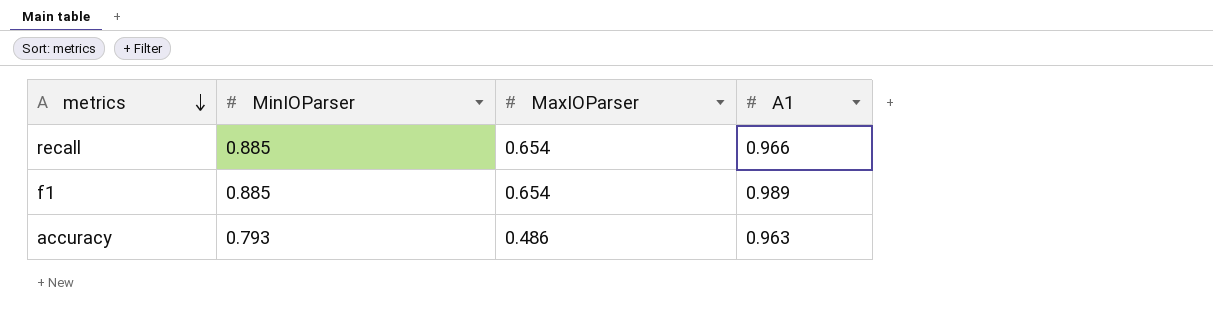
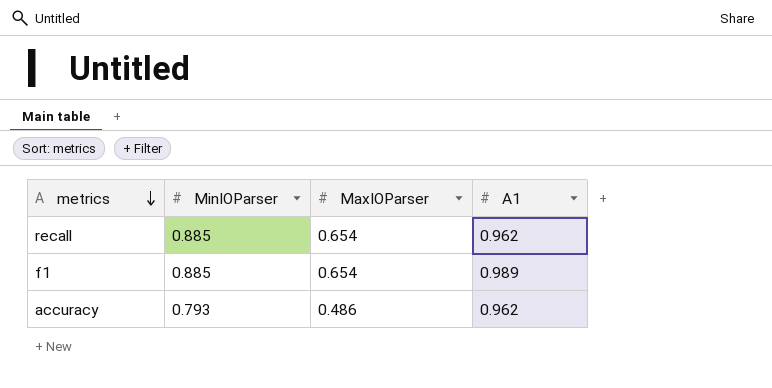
recall | A1: 0.966 -> 0.962
accuracy | A1: 0.963 -> 0.962

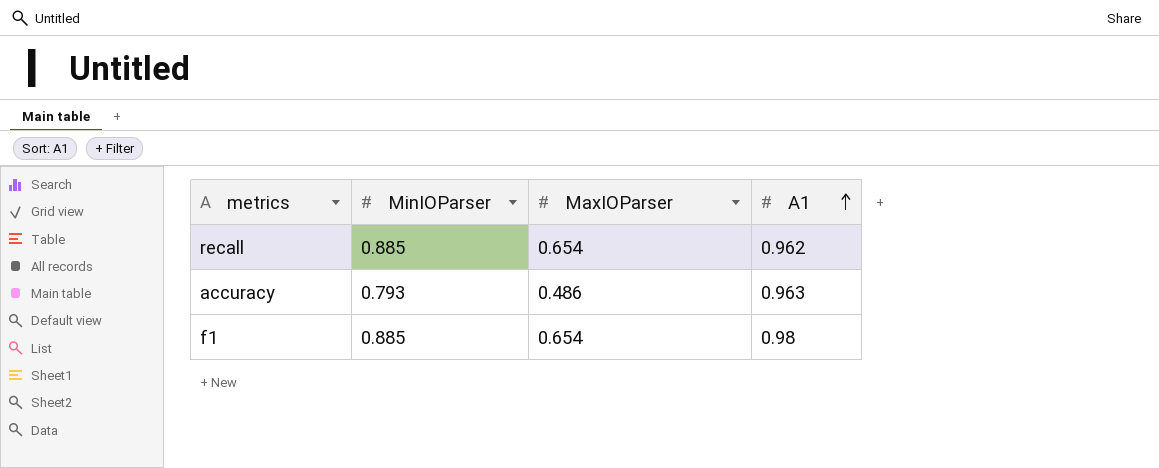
row order: metrics descending -> A1 ascending
accuracy | A1: 0.962 -> 0.963
f1 | A1: 0.989 -> 0.98

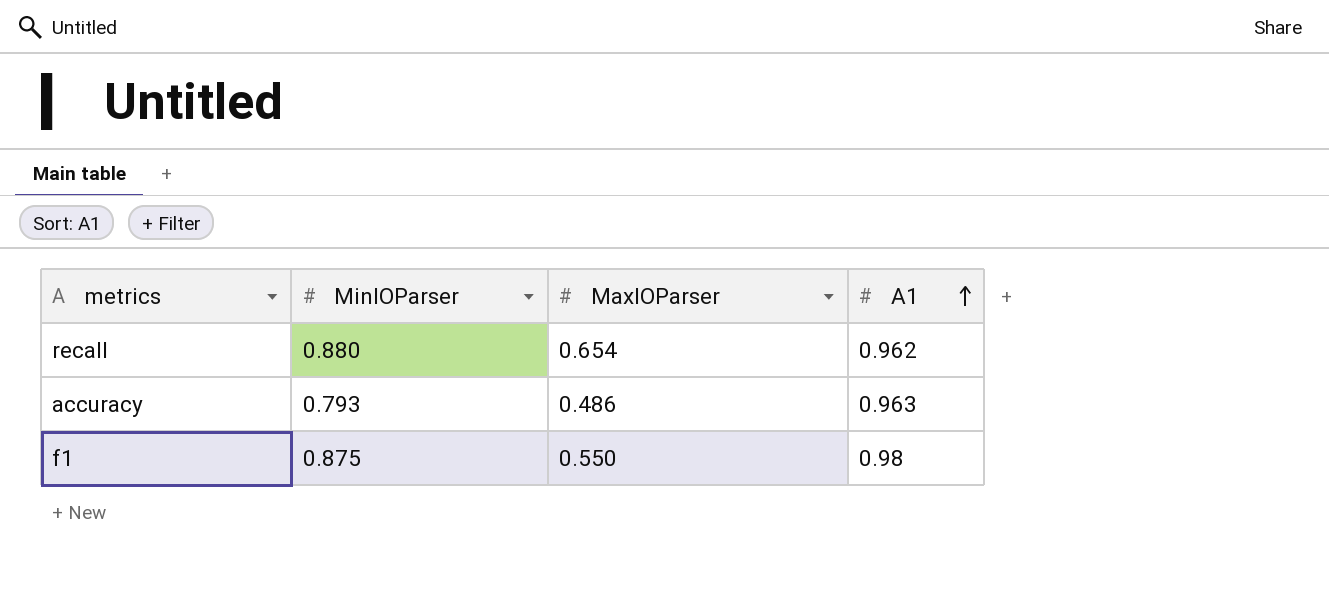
recall | MinIOParser: 0.885 -> 0.880
f1 | MinIOParser: 0.885 -> 0.875
f1 | MaxIOParser: 0.654 -> 0.550

